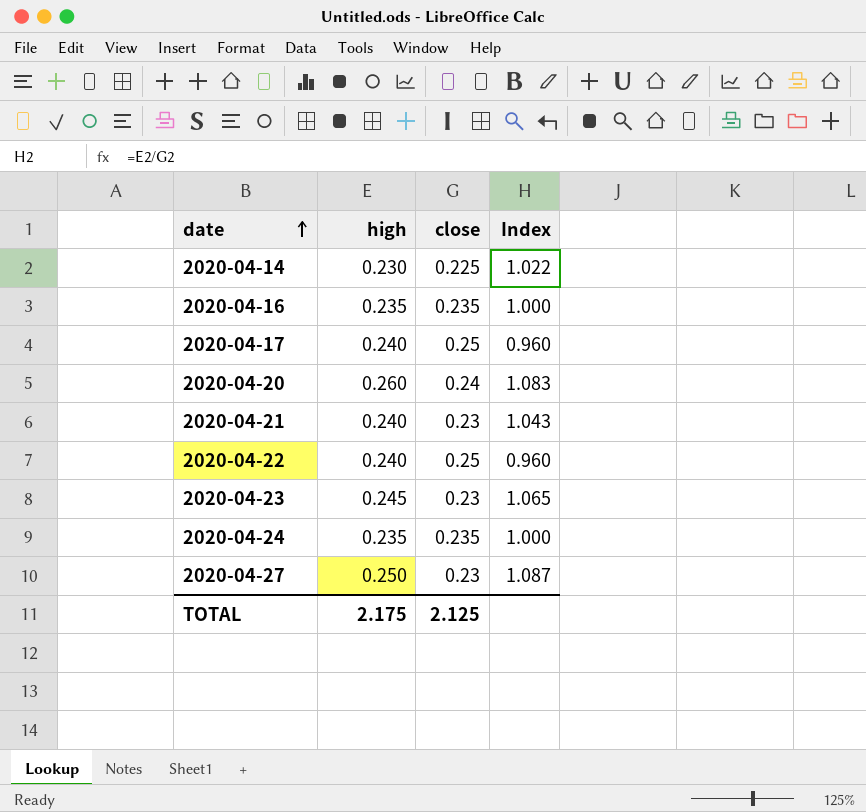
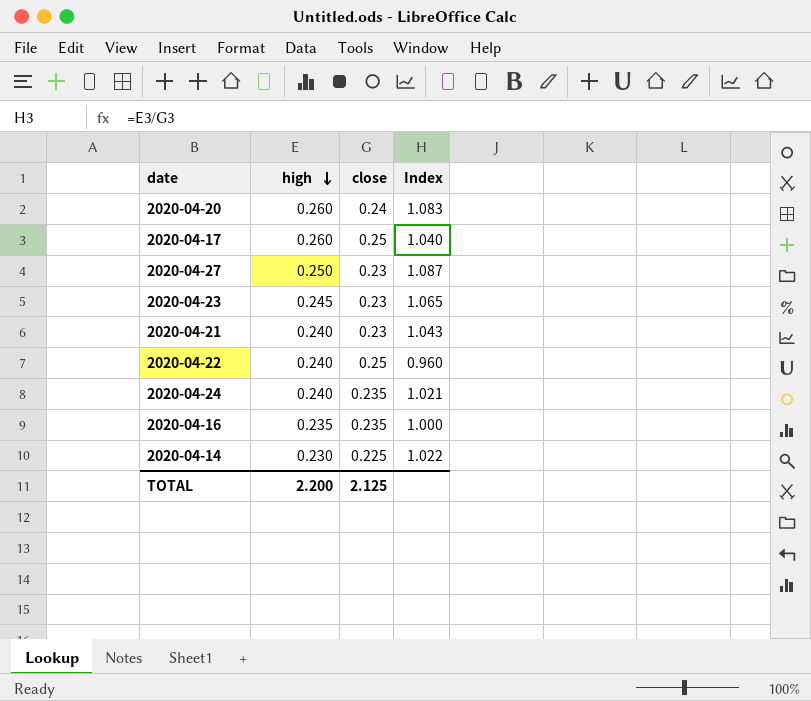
row order: date ascending -> high descending
2020-04-17 | high: 0.240 -> 0.260
2020-04-17 | Index: 0.960 -> 1.040
2020-04-24 | high: 0.235 -> 0.240
2020-04-24 | Index: 1.000 -> 1.021
TOTAL | high: 2.175 -> 2.200

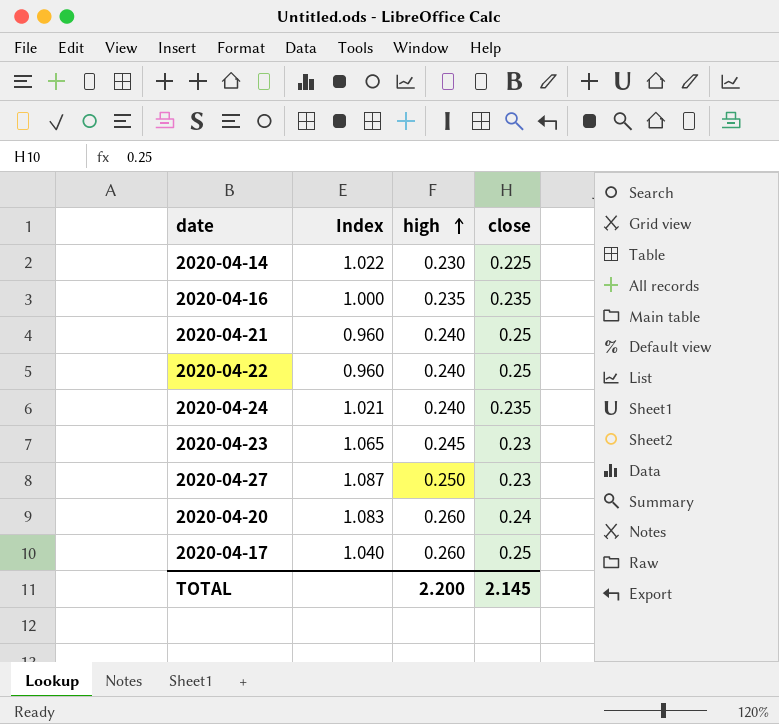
row order: high descending -> high ascending
column Index | position: 4 -> 2
2020-04-21 | Index: 1.043 -> 0.960
2020-04-21 | close: 0.23 -> 0.25
TOTAL | close: 2.125 -> 2.145

